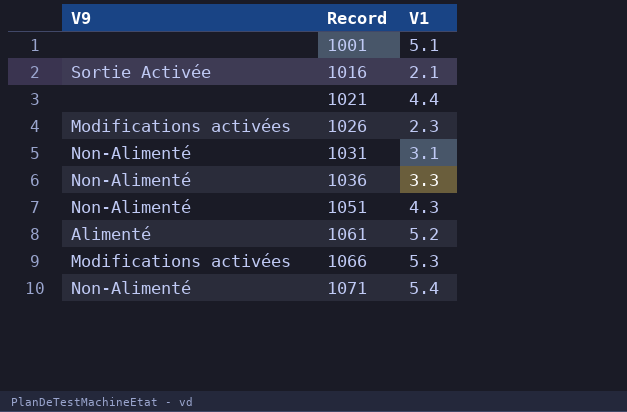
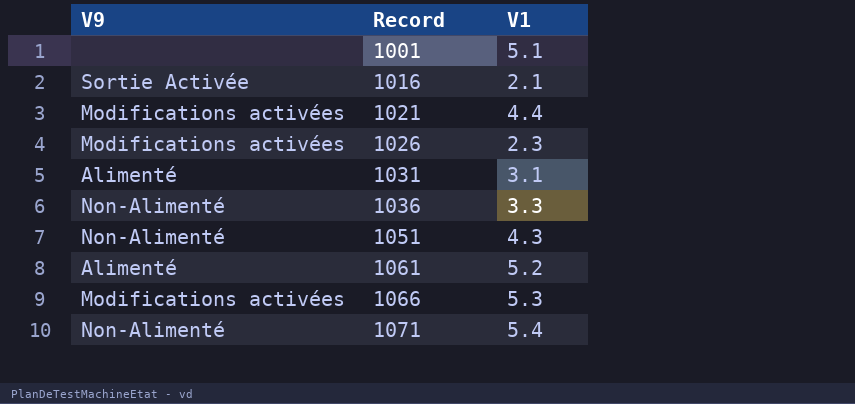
1021 | V9: none -> Modifications activées
1031 | V9: Non-Alimenté -> Alimenté

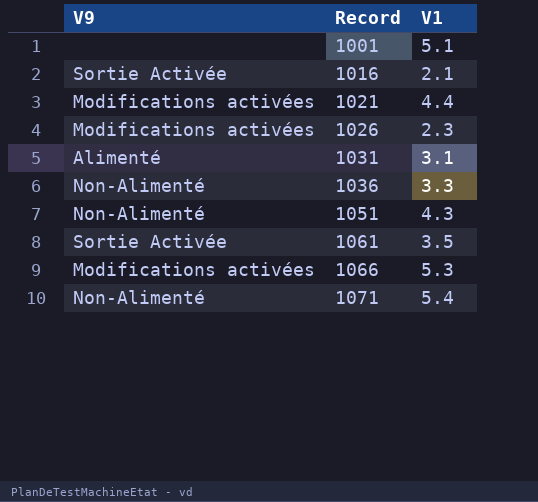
1061 | V9: Alimenté -> Sortie Activée
1061 | V1: 5.2 -> 3.5

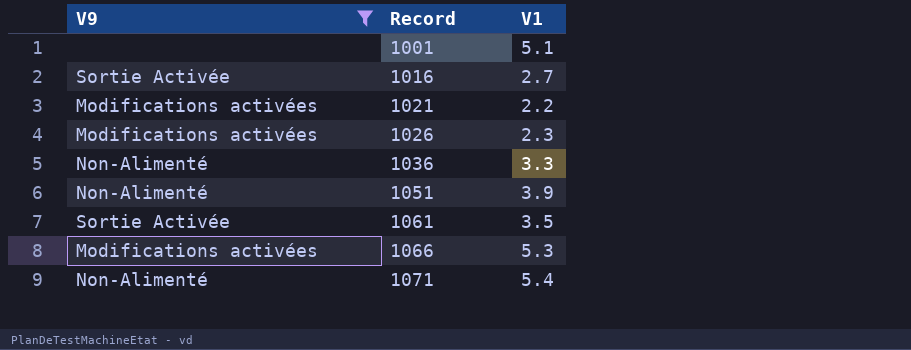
filter: none -> V9 != Alimenté
1016 | V1: 2.1 -> 2.7
1021 | V1: 4.4 -> 2.2
1051 | V1: 4.3 -> 3.9

